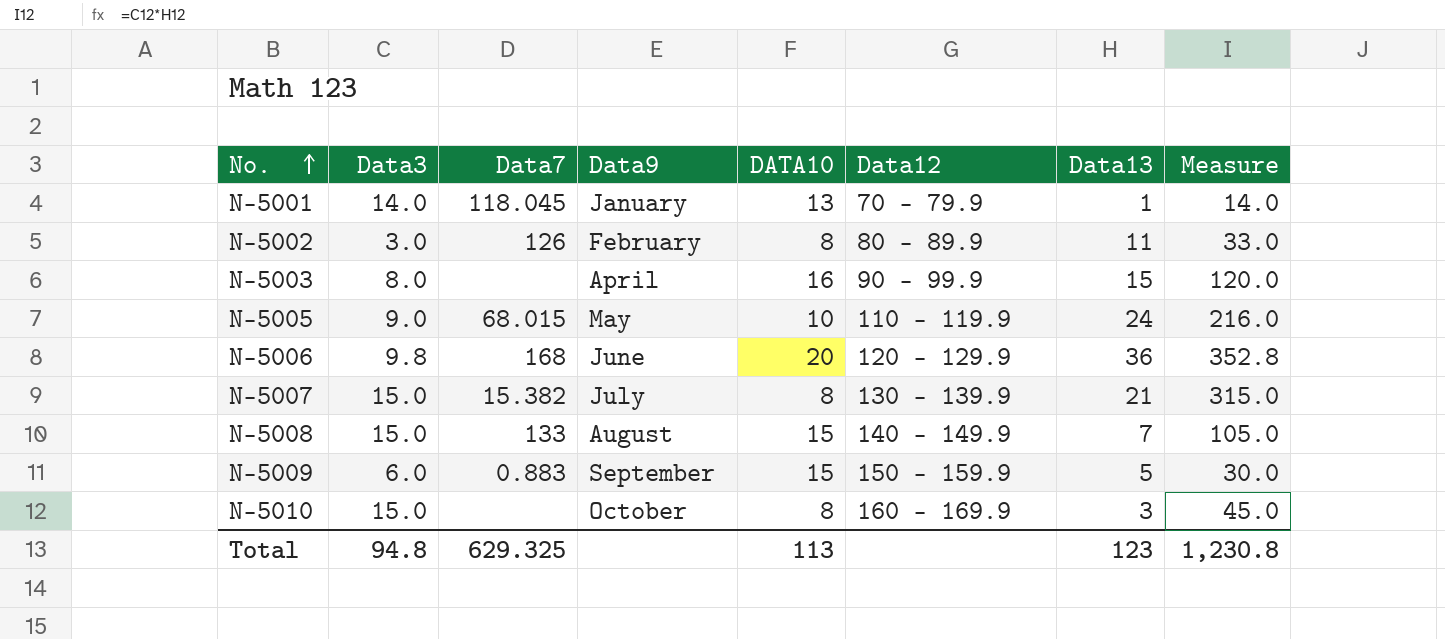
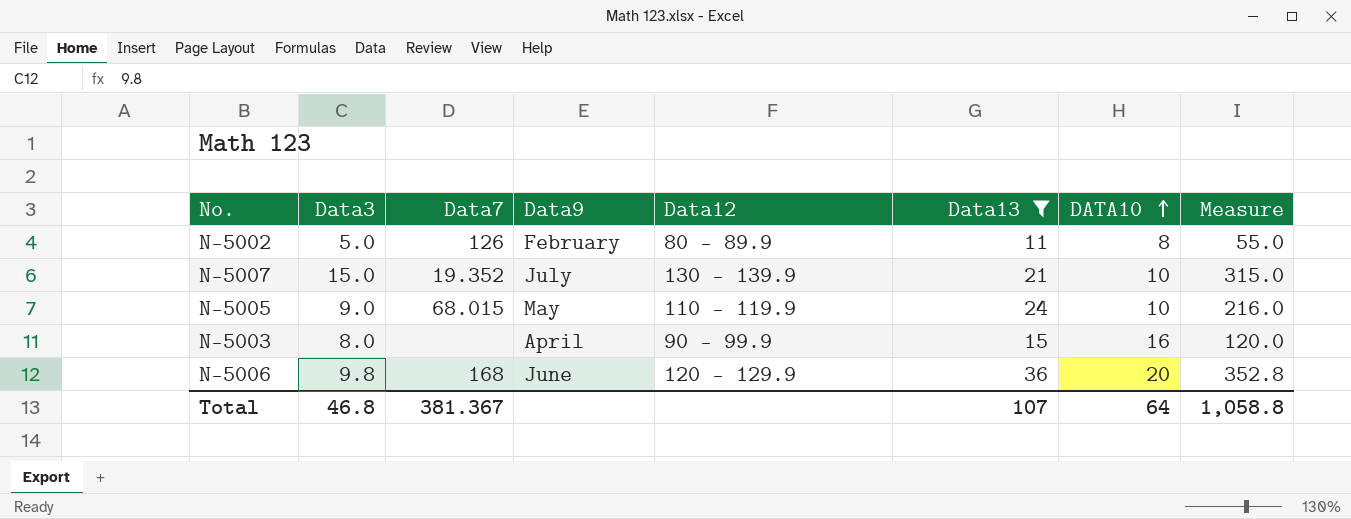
filter: none -> Data13 >= 11
row order: No. ascending -> DATA10 ascending
column DATA10 | position: 5 -> 7
N-5002 | Data3: 3.0 -> 5.0
N-5002 | Measure: 33.0 -> 55.0
N-5007 | Data7: 15.382 -> 19.352
N-5007 | DATA10: 8 -> 10
Total | Data3: 94.8 -> 46.8
Total | Data7: 629.325 -> 381.367
Total | Data13: 123 -> 107
Total | DATA10: 113 -> 64
Total | Measure: 1,230.8 -> 1,058.8

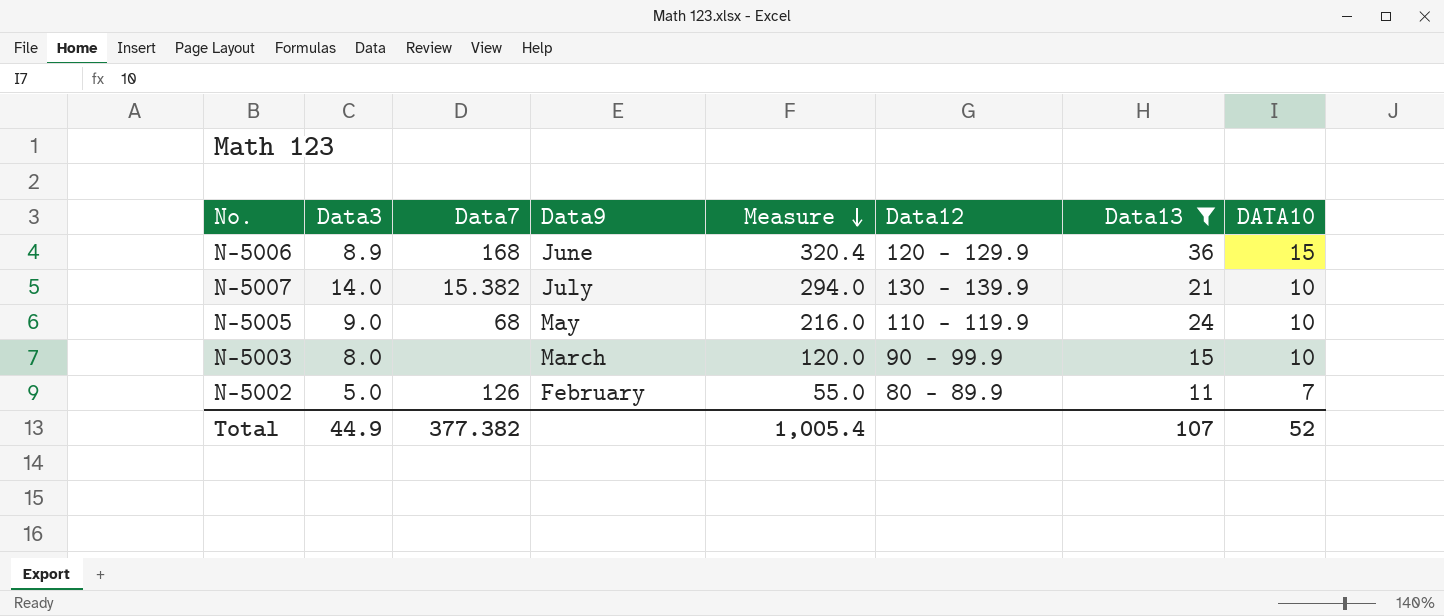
row order: DATA10 ascending -> Measure descending
column Measure | position: 8 -> 5
N-5006 | Data3: 9.8 -> 8.9
N-5006 | Measure: 352.8 -> 320.4
N-5006 | DATA10: 20 -> 15
N-5007 | Data3: 15.0 -> 14.0
N-5007 | Data7: 19.352 -> 15.382
N-5007 | Measure: 315.0 -> 294.0
N-5005 | Data7: 68.015 -> 68
N-5003 | Data9: April -> March
N-5003 | DATA10: 16 -> 10
N-5002 | DATA10: 8 -> 7
Total | Data3: 46.8 -> 44.9
Total | Data7: 381.367 -> 377.382
Total | Measure: 1,058.8 -> 1,005.4
Total | DATA10: 64 -> 52

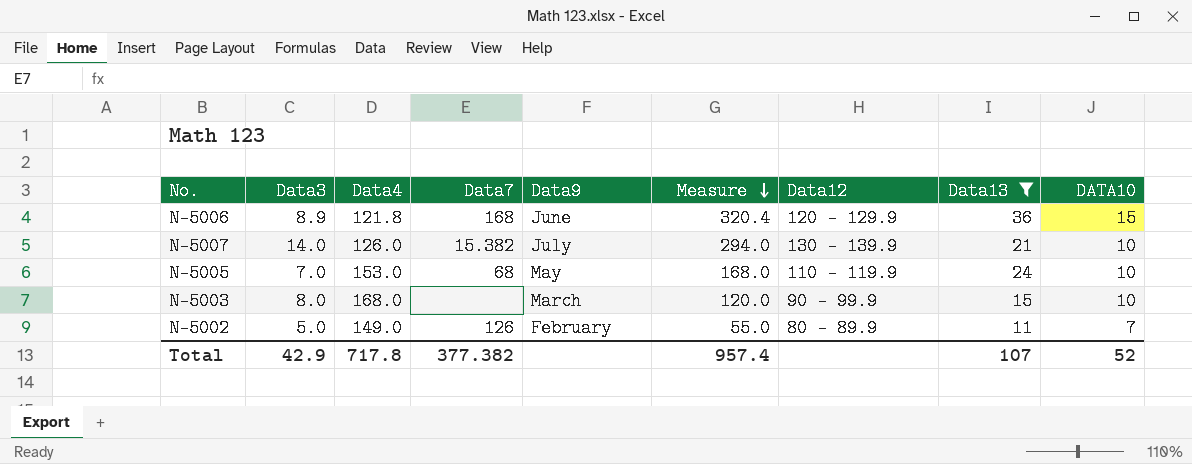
column Data4 | position: none -> 3
N-5005 | Data3: 9.0 -> 7.0
N-5005 | Measure: 216.0 -> 168.0
Total | Data3: 44.9 -> 42.9
Total | Measure: 1,005.4 -> 957.4

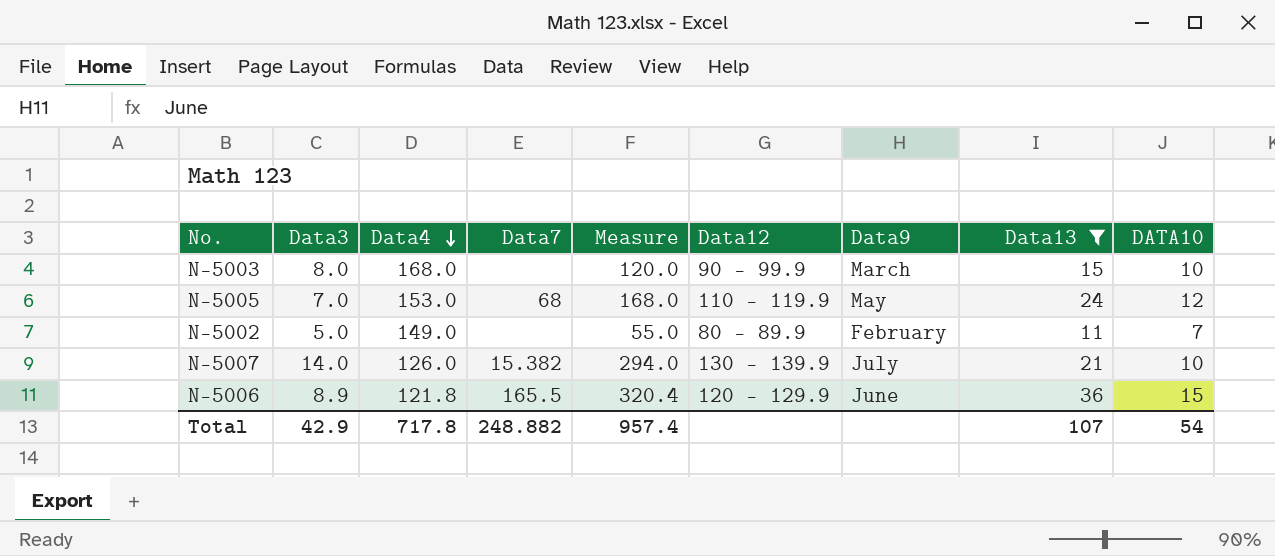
row order: Measure descending -> Data4 descending
column Data9 | position: 5 -> 7
N-5005 | DATA10: 10 -> 12
N-5002 | Data7: 126 -> none
N-5006 | Data7: 168 -> 165.5
Total | Data7: 377.382 -> 248.882
Total | DATA10: 52 -> 54

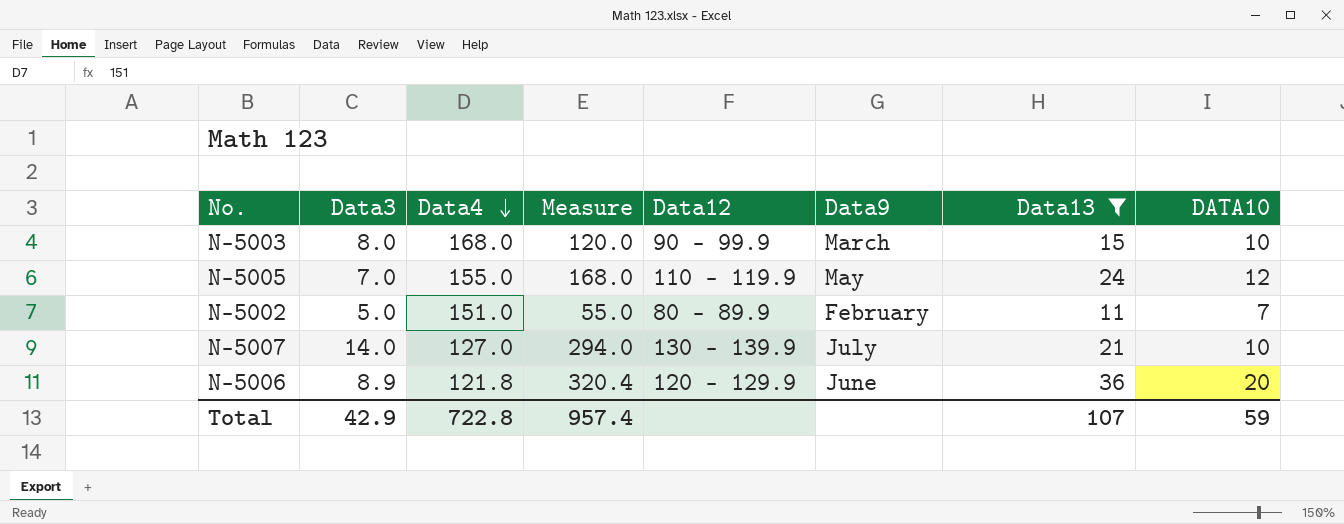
column Data7 | position: 4 -> none
N-5005 | Data4: 153.0 -> 155.0
N-5002 | Data4: 149.0 -> 151.0
N-5007 | Data4: 126.0 -> 127.0
N-5006 | DATA10: 15 -> 20
Total | Data4: 717.8 -> 722.8
Total | DATA10: 54 -> 59

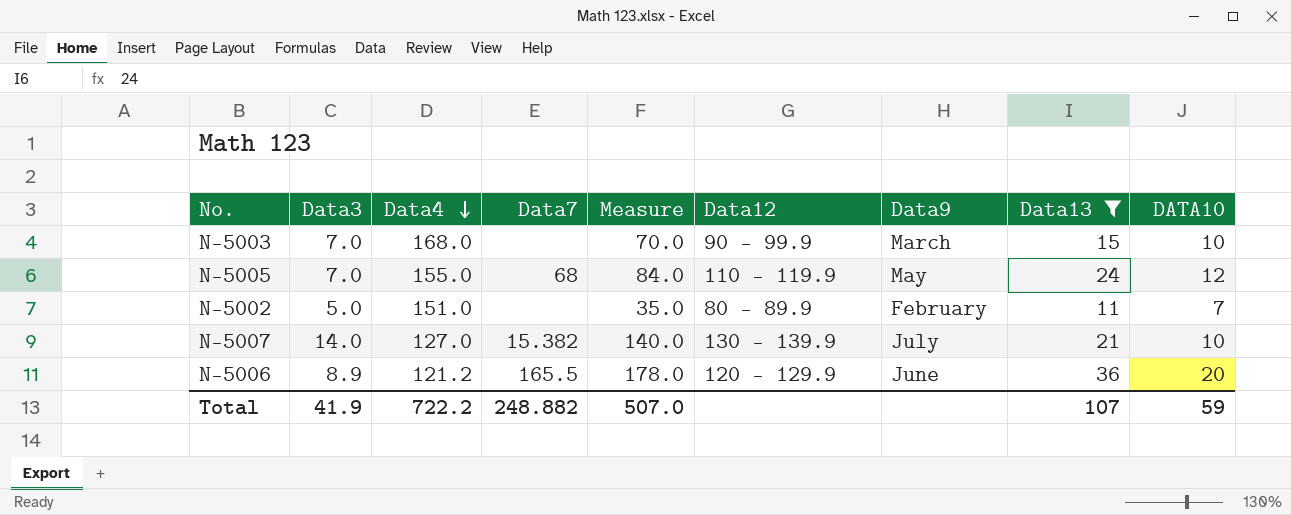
column Data7 | position: none -> 4
column Measure | formula: [Data3] * [Data13] -> [Data3] * [DATA10]
N-5003 | Data3: 8.0 -> 7.0
N-5006 | Data4: 121.8 -> 121.2
Total | Data3: 42.9 -> 41.9
Total | Data4: 722.8 -> 722.2
Total | Measure: 957.4 -> 507.0

